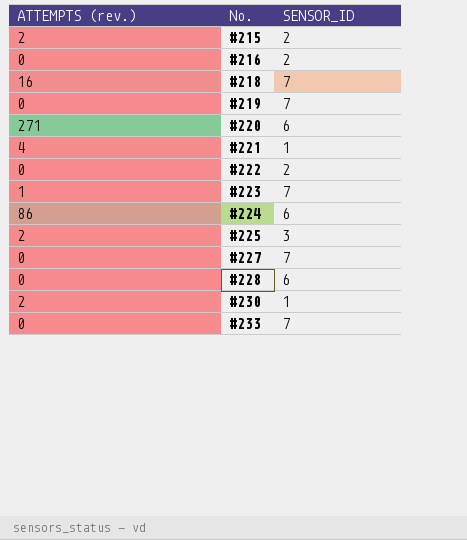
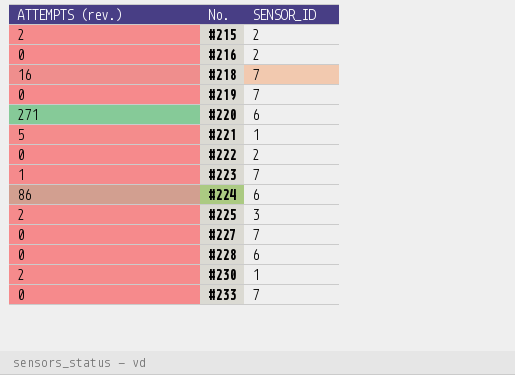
#221 | ATTEMPTS (rev.): 4 -> 5

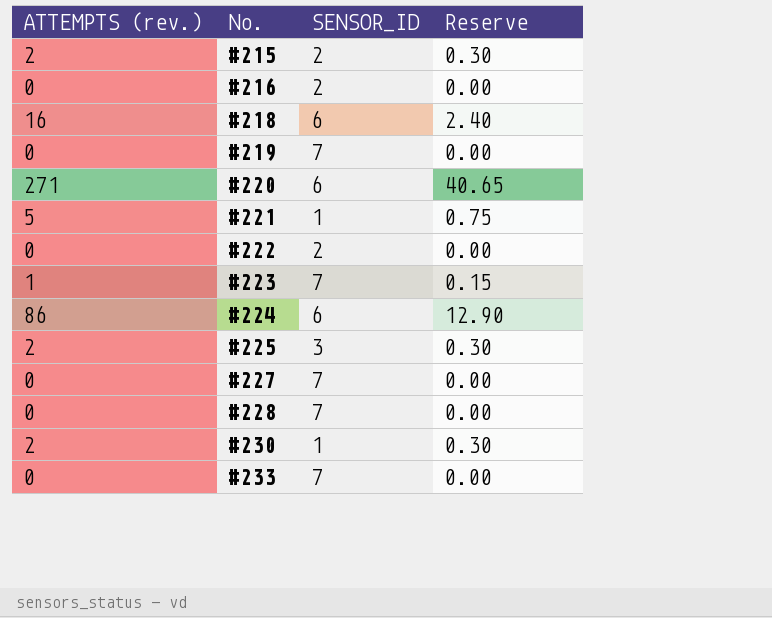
column Reserve | formula: none -> [ATTEMPTS (rev.)] * 0.15
#218 | SENSOR_ID: 7 -> 6
#228 | SENSOR_ID: 6 -> 7

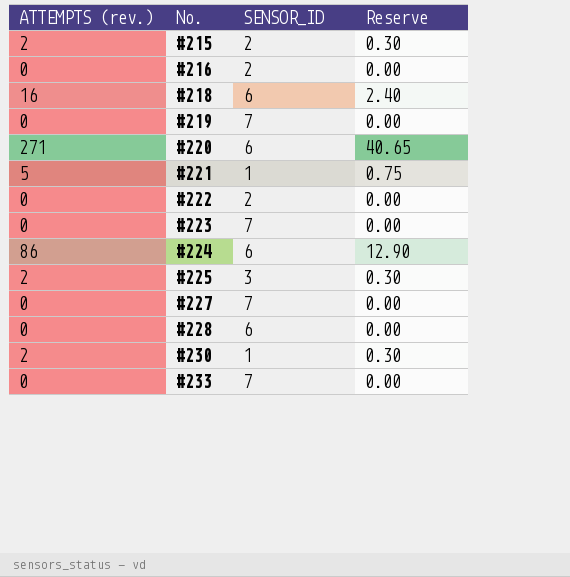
#223 | ATTEMPTS (rev.): 1 -> 0
#223 | Reserve: 0.15 -> 0.00
#228 | SENSOR_ID: 7 -> 6

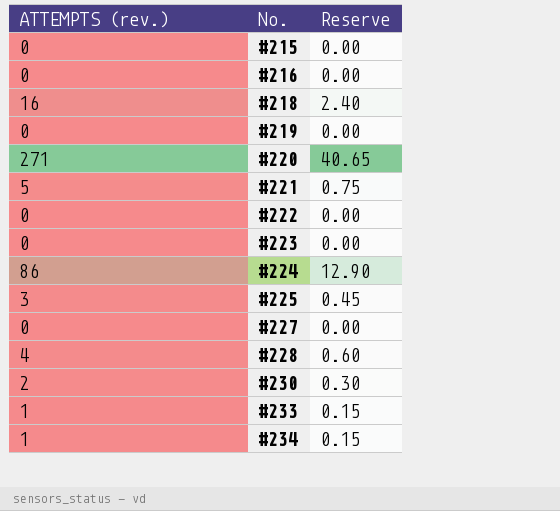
column SENSOR_ID | position: 3 -> none
#215 | ATTEMPTS (rev.): 2 -> 0
#215 | Reserve: 0.30 -> 0.00
#225 | ATTEMPTS (rev.): 2 -> 3
#225 | Reserve: 0.30 -> 0.45
#228 | ATTEMPTS (rev.): 0 -> 4
#228 | Reserve: 0.00 -> 0.60
#233 | ATTEMPTS (rev.): 0 -> 1
#233 | Reserve: 0.00 -> 0.15
row #234: none -> 1 | 0.15

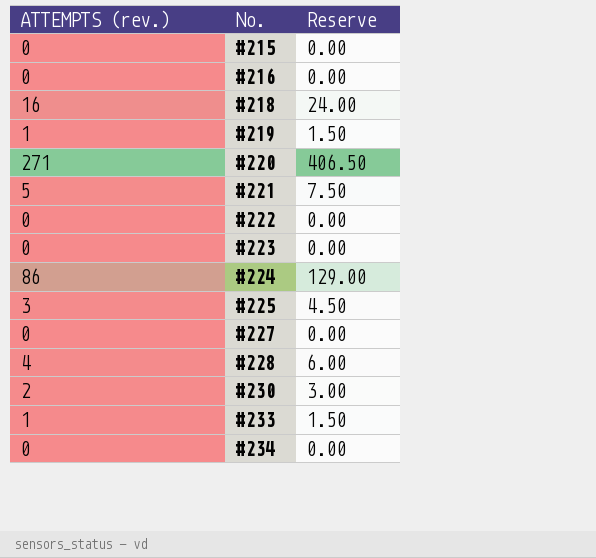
column Reserve | formula: [ATTEMPTS (rev.)] * 0.15 -> [ATTEMPTS (rev.)] * 1.5
#219 | ATTEMPTS (rev.): 0 -> 1
#234 | ATTEMPTS (rev.): 1 -> 0

